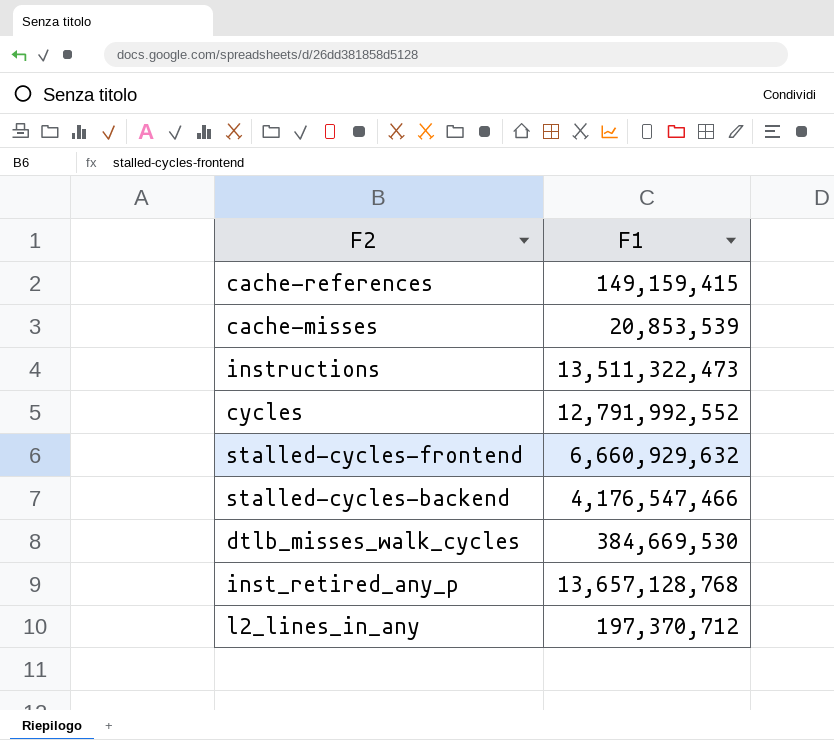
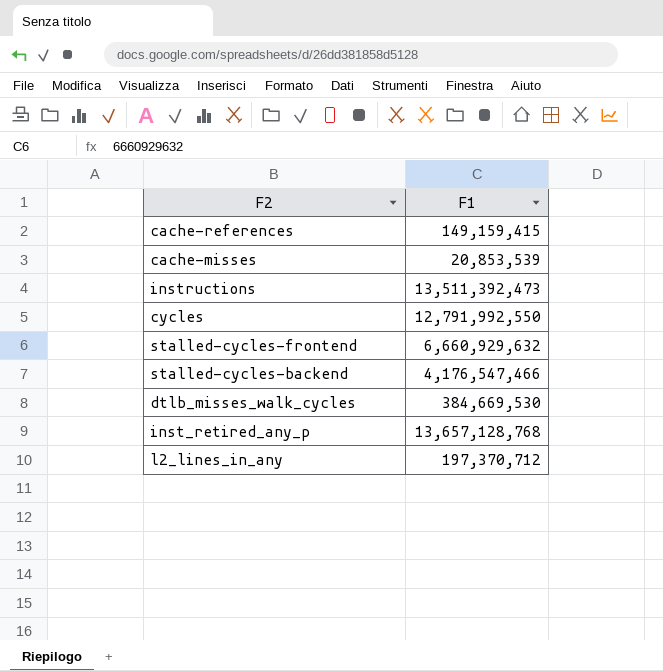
instructions | F1: 13,511,322,473 -> 13,511,392,473
cycles | F1: 12,791,992,552 -> 12,791,992,550

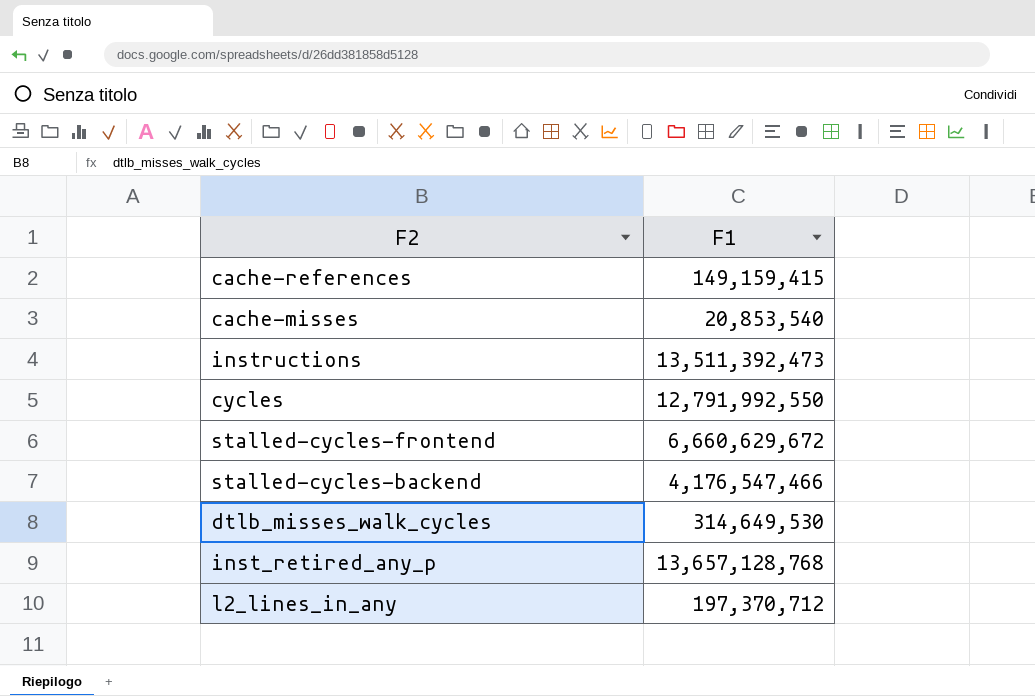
cache-misses | F1: 20,853,539 -> 20,853,540
stalled-cycles-frontend | F1: 6,660,929,632 -> 6,660,629,672
dtlb_misses_walk_cycles | F1: 384,669,530 -> 314,649,530

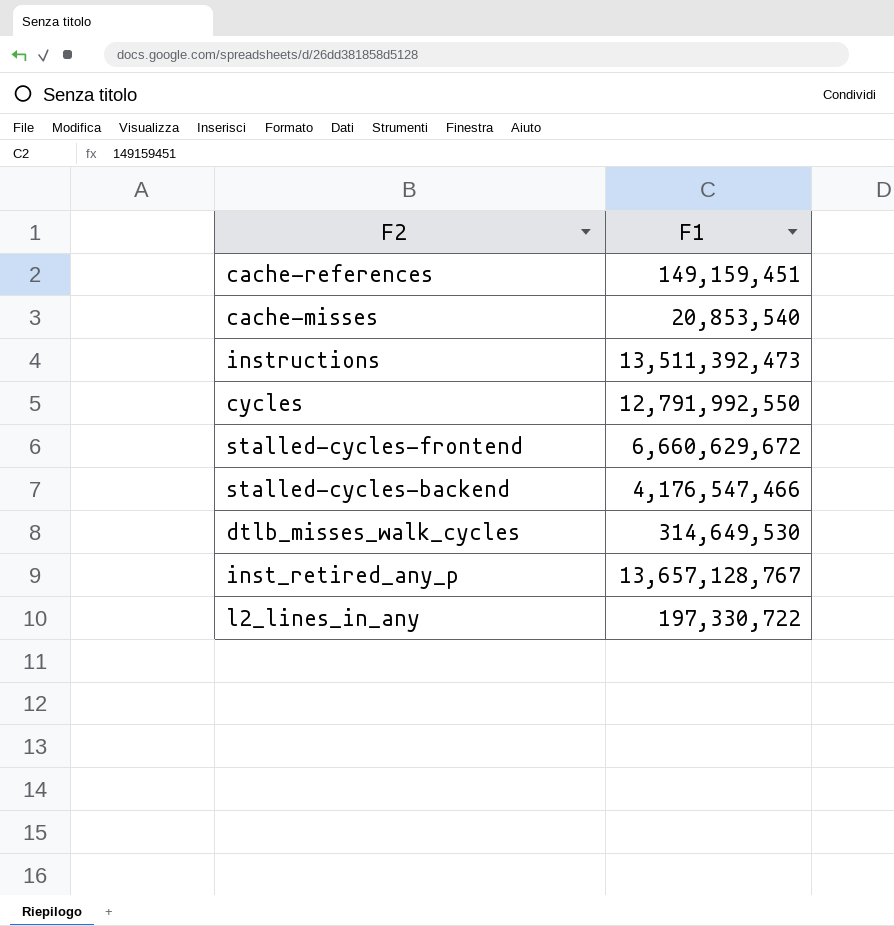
cache-references | F1: 149,159,415 -> 149,159,451
inst_retired_any_p | F1: 13,657,128,768 -> 13,657,128,767
l2_lines_in_any | F1: 197,370,712 -> 197,330,722

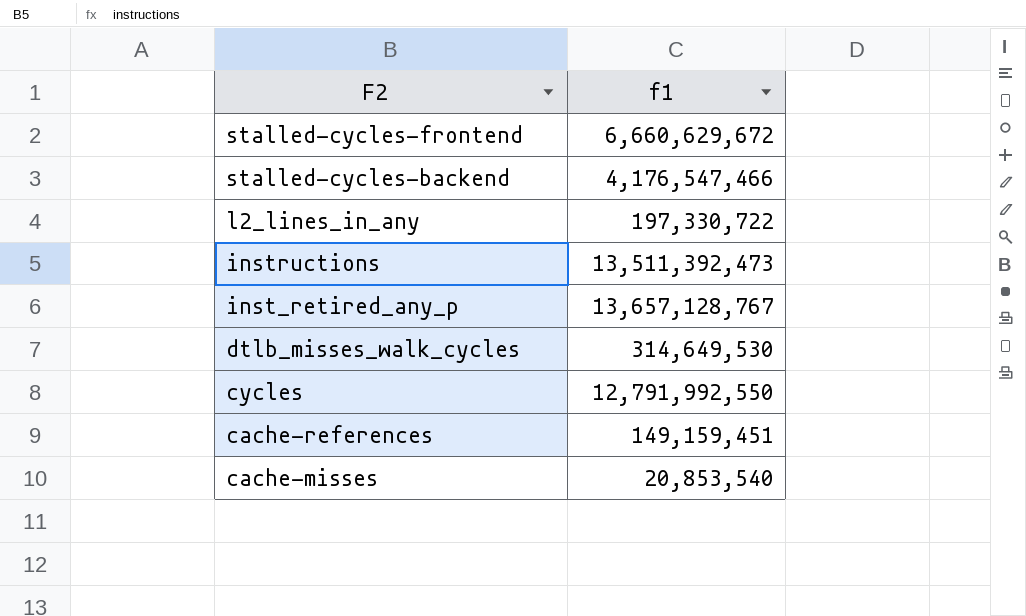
row order: none -> F2 descending
column name: F1 -> f1

